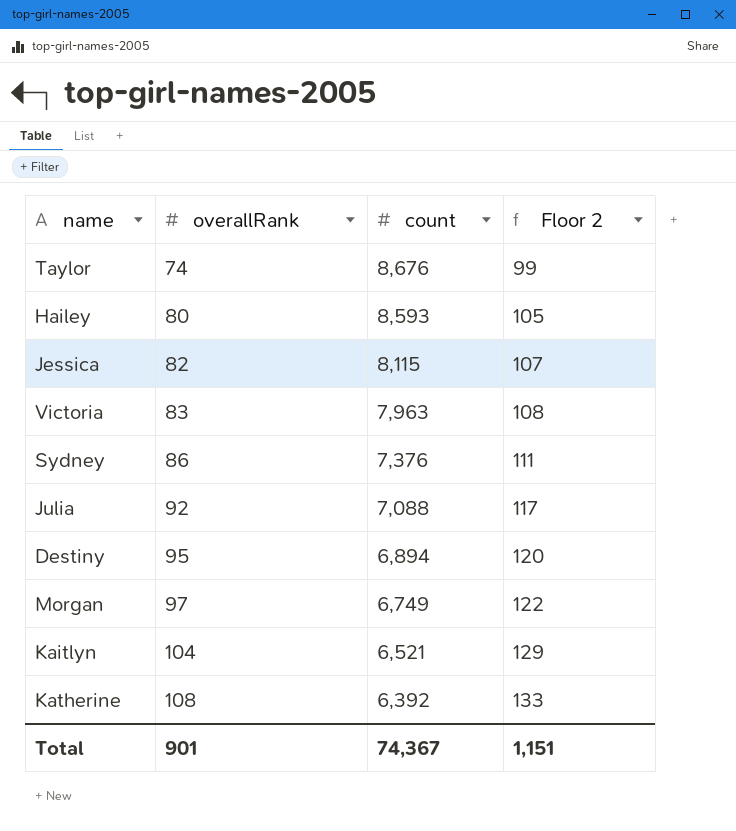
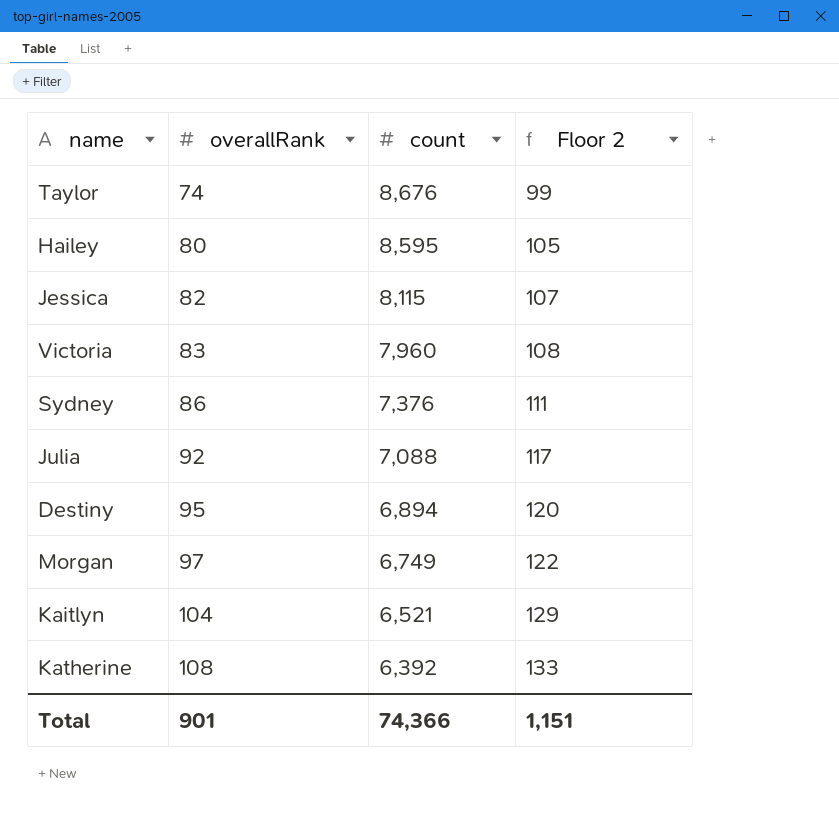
Hailey | count: 8,593 -> 8,595
Victoria | count: 7,963 -> 7,960
Total | count: 74,367 -> 74,366

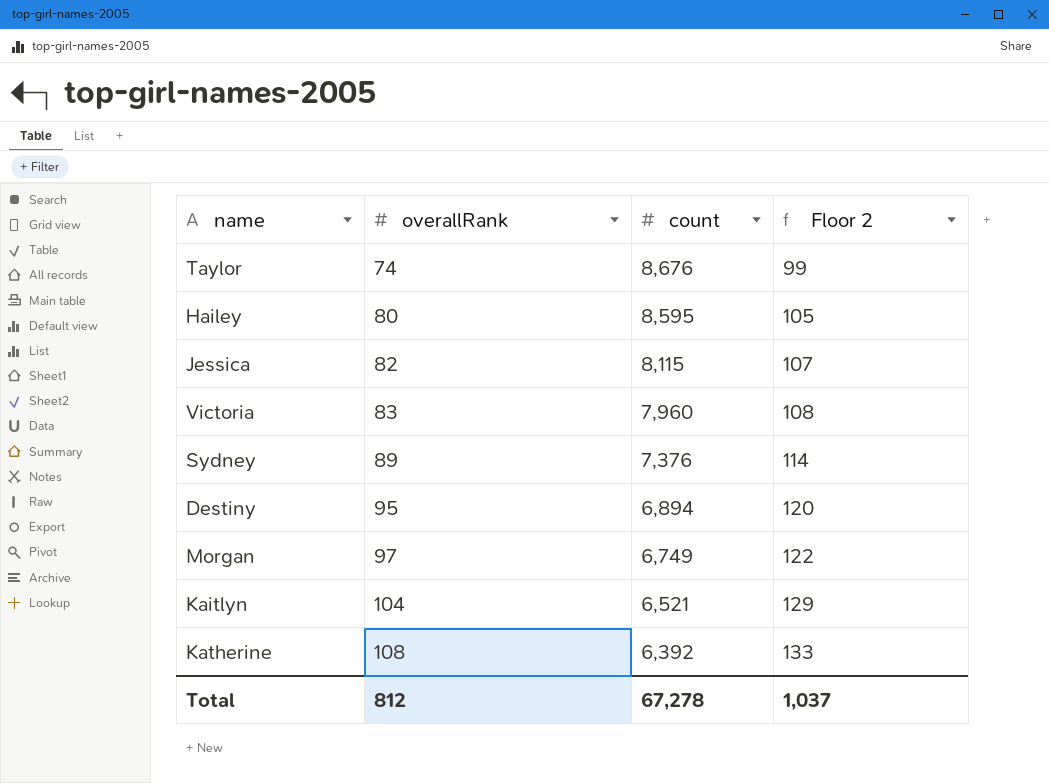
row Julia: 92 | 7,088 | 117 -> none
Sydney | overallRank: 86 -> 89
Sydney | Floor 2: 111 -> 114
Total | overallRank: 901 -> 812
Total | count: 74,366 -> 67,278
Total | Floor 2: 1,151 -> 1,037

